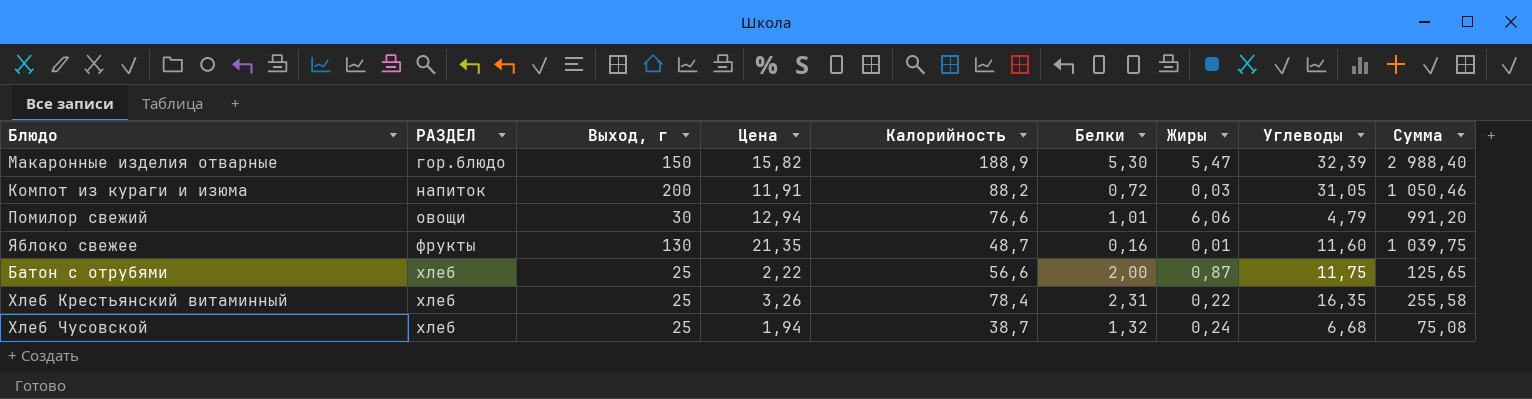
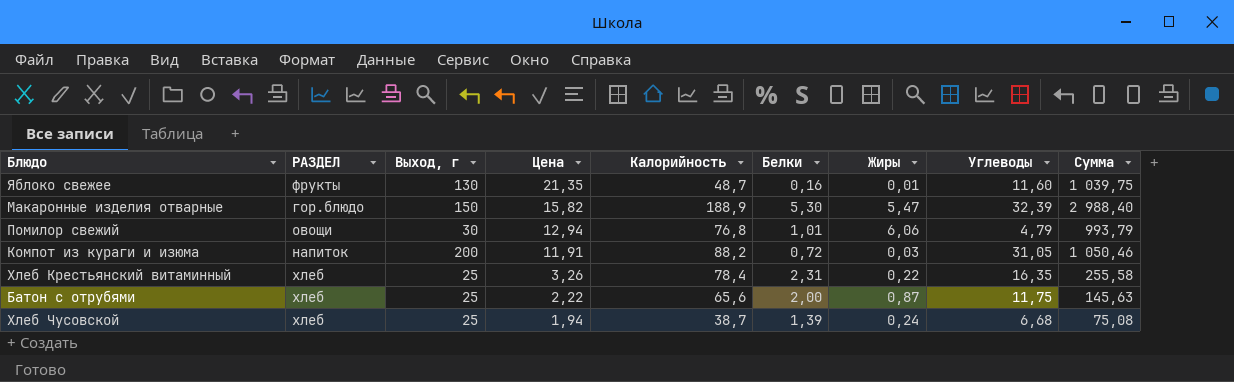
row order: РАЗДЕЛ ascending -> Цена descending
Помилор свежий | Калорийность: 76,6 -> 76,8
Помилор свежий | Сумма: 991,20 -> 993,79
Батон с отрубями | Калорийность: 56,6 -> 65,6
Батон с отрубями | Сумма: 125,65 -> 145,63
Хлеб Чусовской | Белки: 1,32 -> 1,39

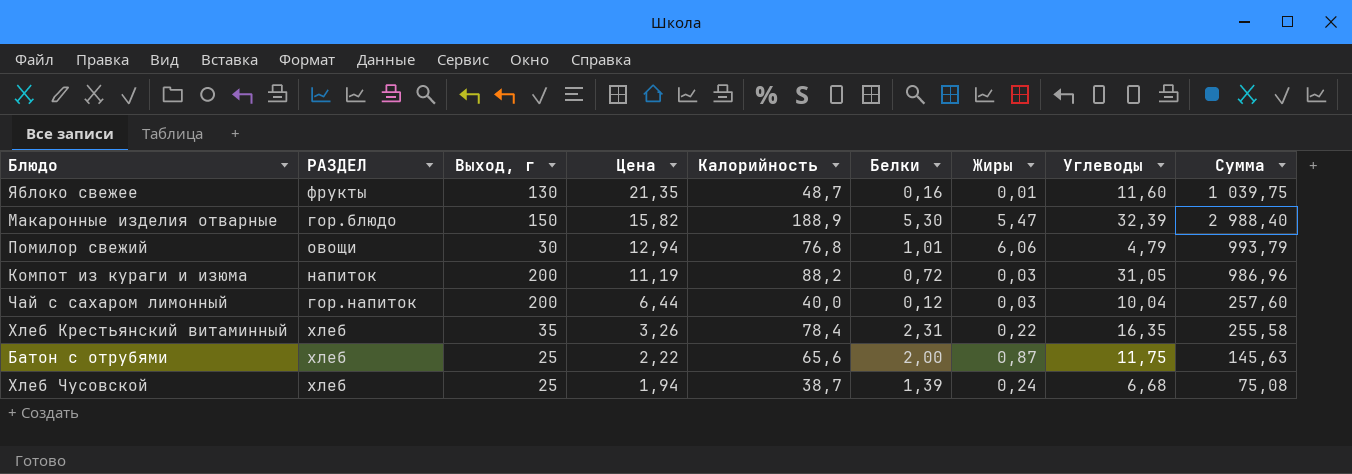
Компот из кураги и изюма | Цена: 11,91 -> 11,19
Компот из кураги и изюма | Сумма: 1 050,46 -> 986,96
row Чай с сахаром лимонный: none -> гор.напиток | 200 | 6,44 | 40,0 | 0,12 | 0,03 | 10,04 | 257,60
Хлеб Крестьянский витаминный | Выход, г: 25 -> 35

